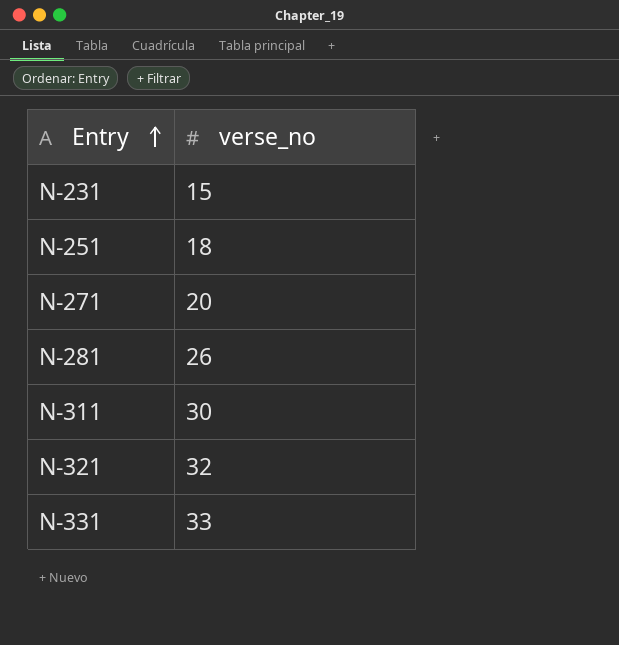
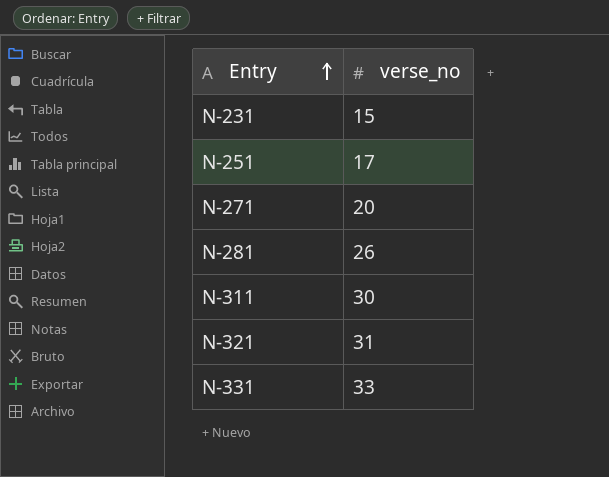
N-251 | verse_no: 18 -> 17
N-321 | verse_no: 32 -> 31

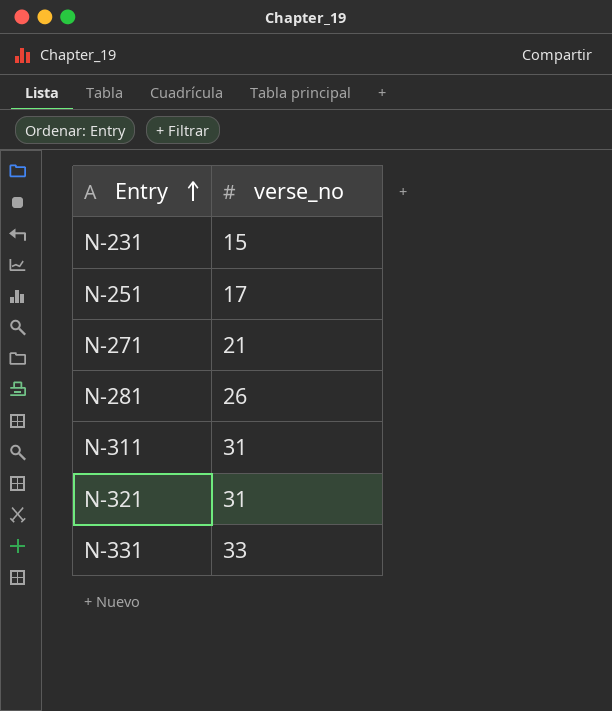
N-271 | verse_no: 20 -> 21
N-311 | verse_no: 30 -> 31

